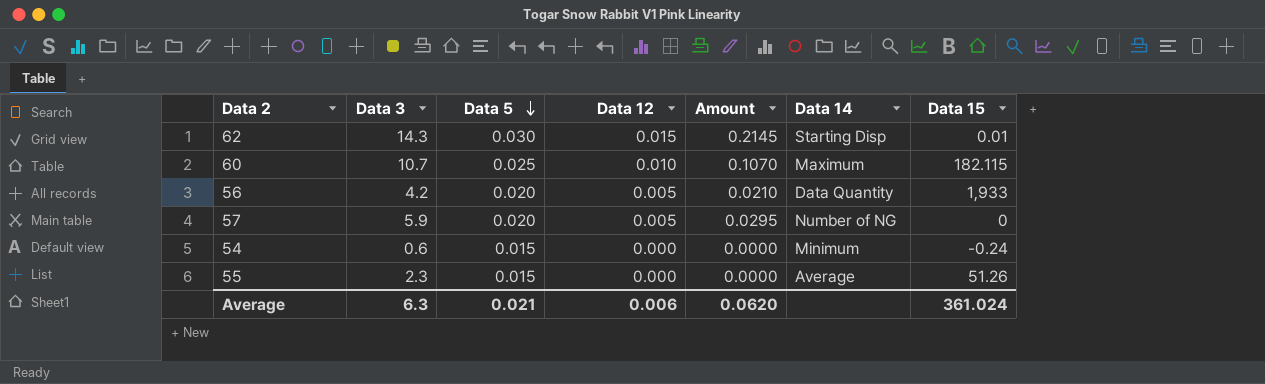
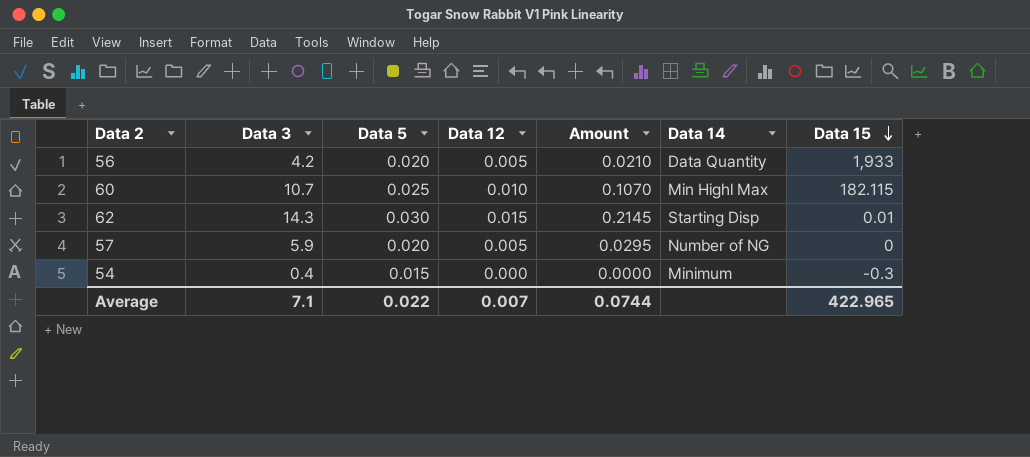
row order: Data 5 descending -> Data 15 descending
row 55: 2.3 | 0.015 | 0.000 | 0.0000 | Average | 51.26 -> none
60 | Data 14: Maximum -> Min Highl Max
54 | Data 3: 0.6 -> 0.4
54 | Data 15: -0.24 -> -0.3
Average | Data 3: 6.3 -> 7.1
Average | Data 5: 0.021 -> 0.022
Average | Data 12: 0.006 -> 0.007
Average | Amount: 0.0620 -> 0.0744
Average | Data 15: 361.024 -> 422.965

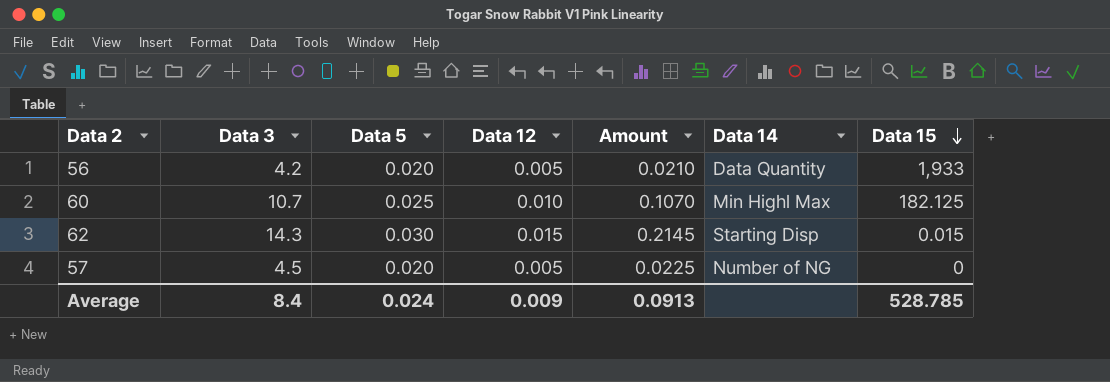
row 54: 0.4 | 0.015 | 0.000 | 0.0000 | Minimum | -0.3 -> none
60 | Data 15: 182.115 -> 182.125
62 | Data 15: 0.01 -> 0.015
57 | Data 3: 5.9 -> 4.5
57 | Amount: 0.0295 -> 0.0225
Average | Data 3: 7.1 -> 8.4
Average | Data 5: 0.022 -> 0.024
Average | Data 12: 0.007 -> 0.009
Average | Amount: 0.0744 -> 0.0913
Average | Data 15: 422.965 -> 528.785

